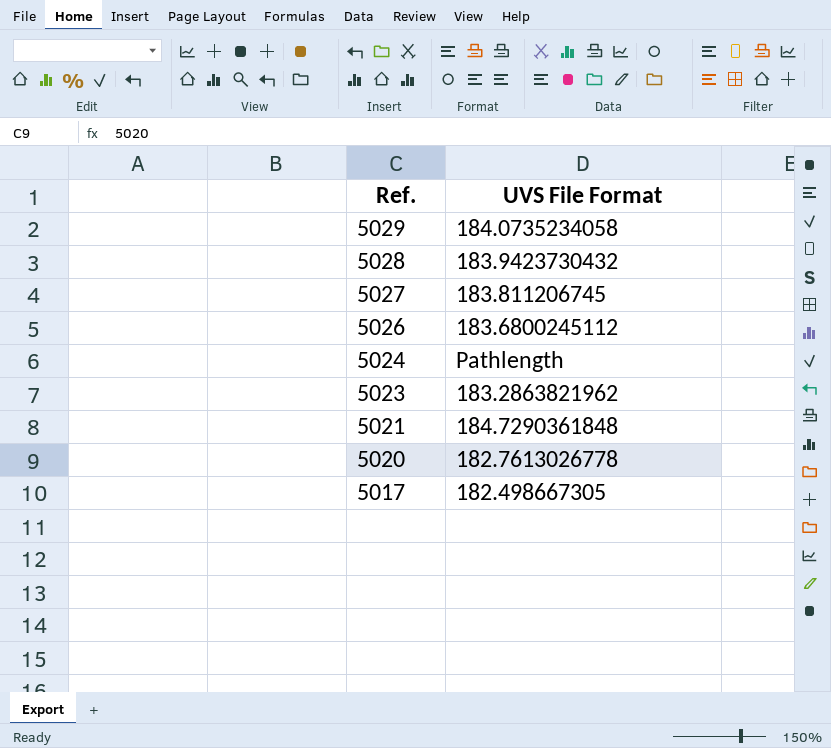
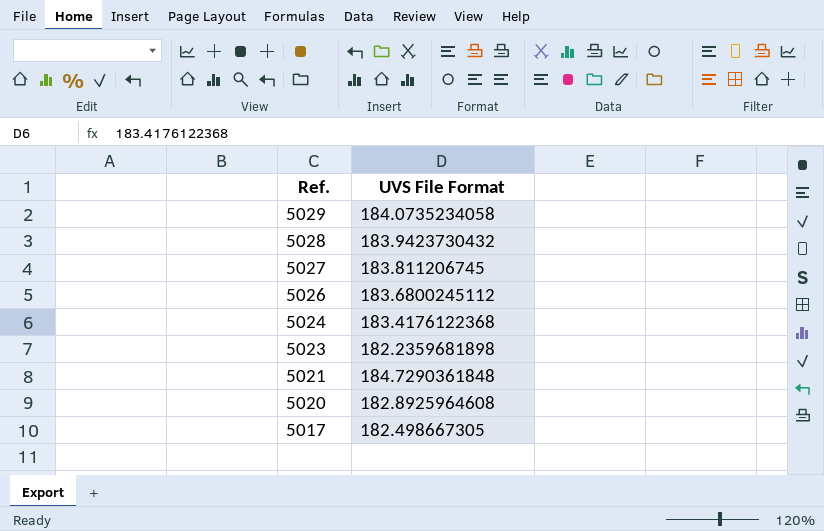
5024 | UVS File Format: Pathlength -> 183.4176122368
5023 | UVS File Format: 183.2863821962 -> 182.2359681898
5020 | UVS File Format: 182.7613026778 -> 182.8925964608

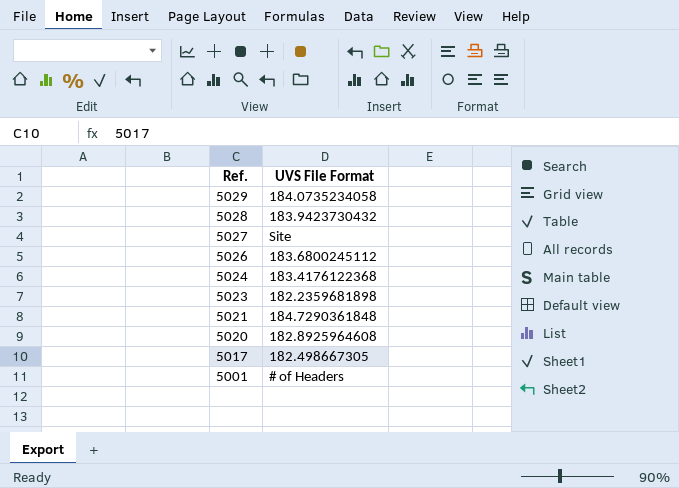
5027 | UVS File Format: 183.811206745 -> Site
row 5001: none -> # of Headers

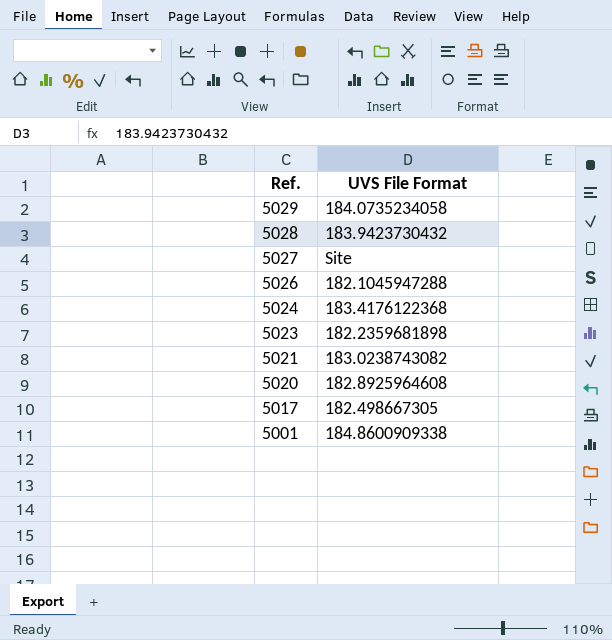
5026 | UVS File Format: 183.6800245112 -> 182.1045947288
5021 | UVS File Format: 184.7290361848 -> 183.0238743082
5001 | UVS File Format: # of Headers -> 184.8600909338

